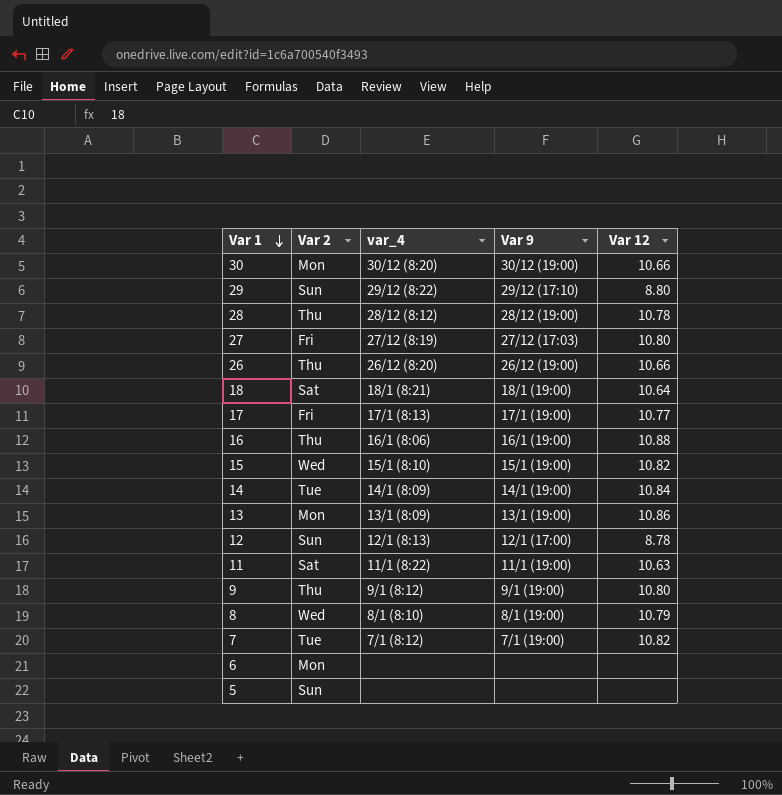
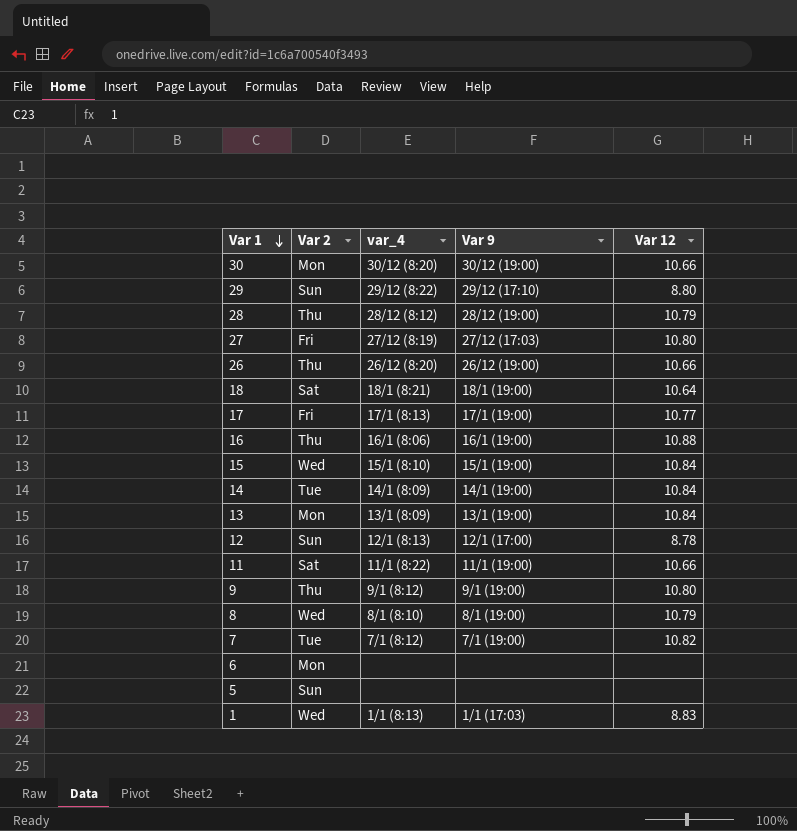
28 | Var 12: 10.78 -> 10.79
15 | Var 12: 10.82 -> 10.84
13 | Var 12: 10.86 -> 10.84
11 | Var 12: 10.63 -> 10.66
row 1: none -> Wed | 1/1 (8:13) | 1/1 (17:03) | 8.83

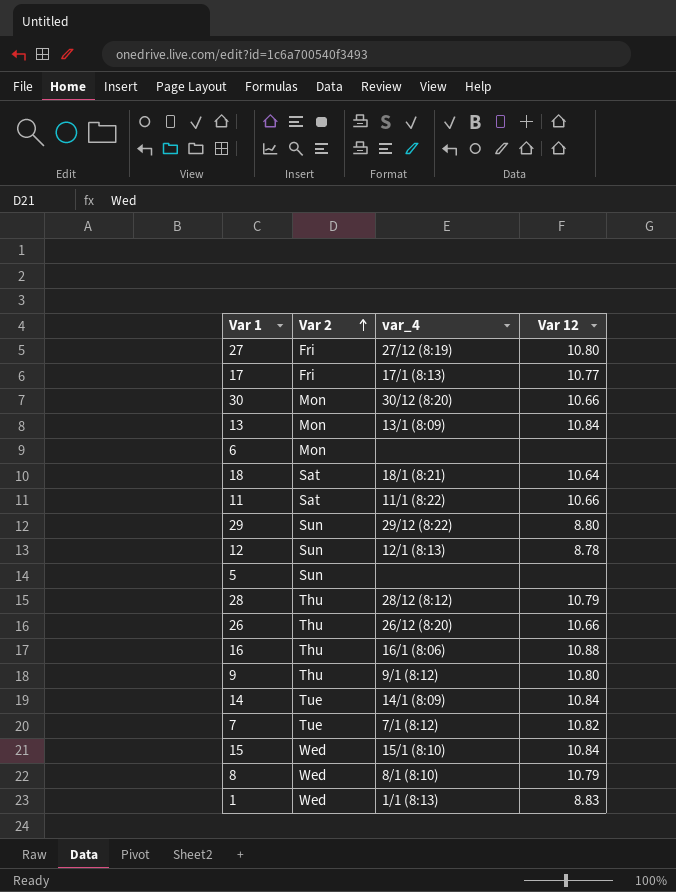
row order: Var 1 descending -> Var 2 ascending
column Var 9 | position: 4 -> none

